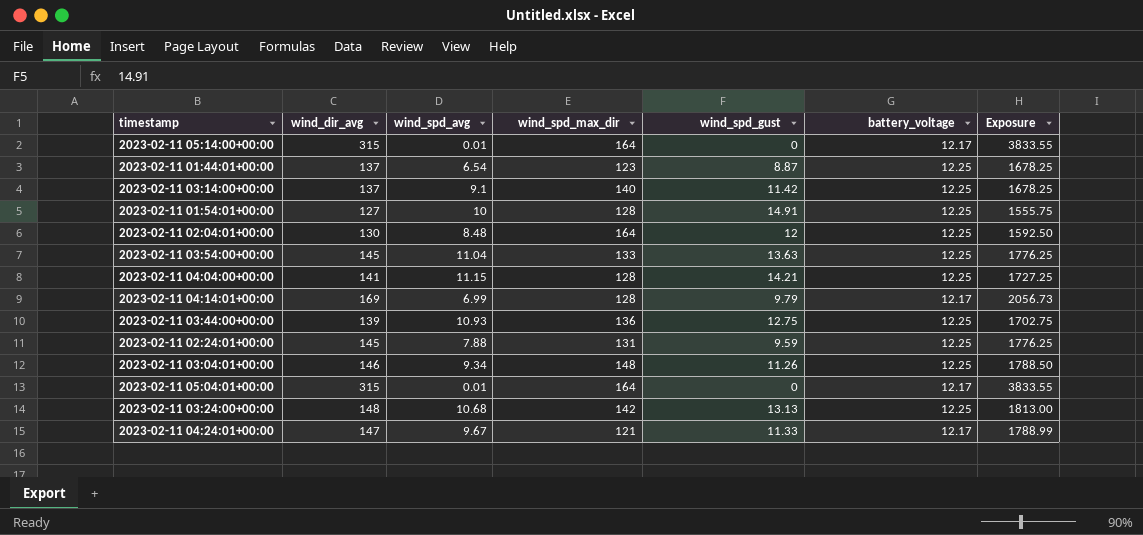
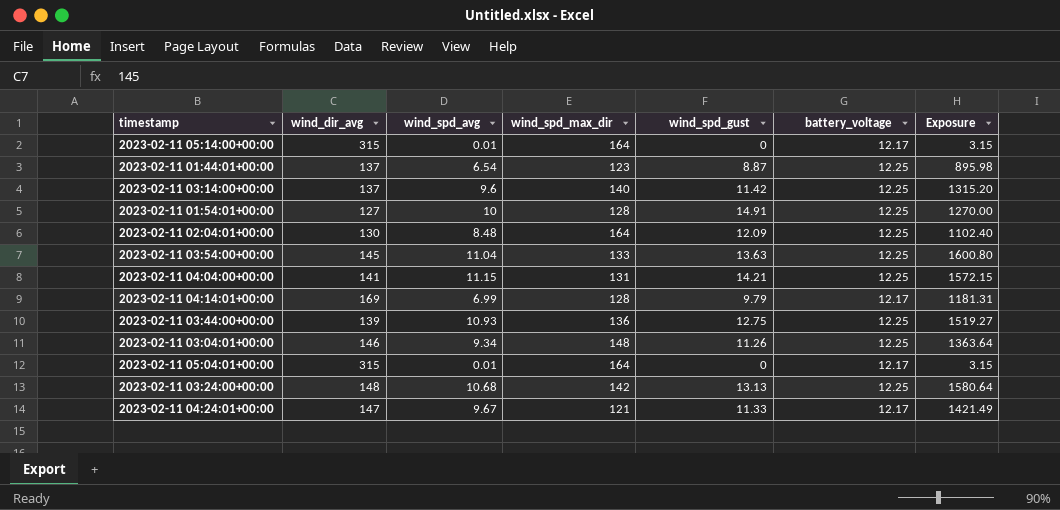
column Exposure | formula: [wind_dir_avg] * [battery_voltage] -> [wind_dir_avg] * [wind_spd_avg]
row 2023-02-11 02:24:01+00:00: 145 | 7.88 | 131 | 9.59 | 12.25 | 1776.25 -> none
2023-02-11 03:14:00+00:00 | wind_spd_avg: 9.1 -> 9.6
2023-02-11 02:04:01+00:00 | wind_spd_gust: 12 -> 12.09
2023-02-11 04:04:00+00:00 | wind_spd_max_dir: 128 -> 131

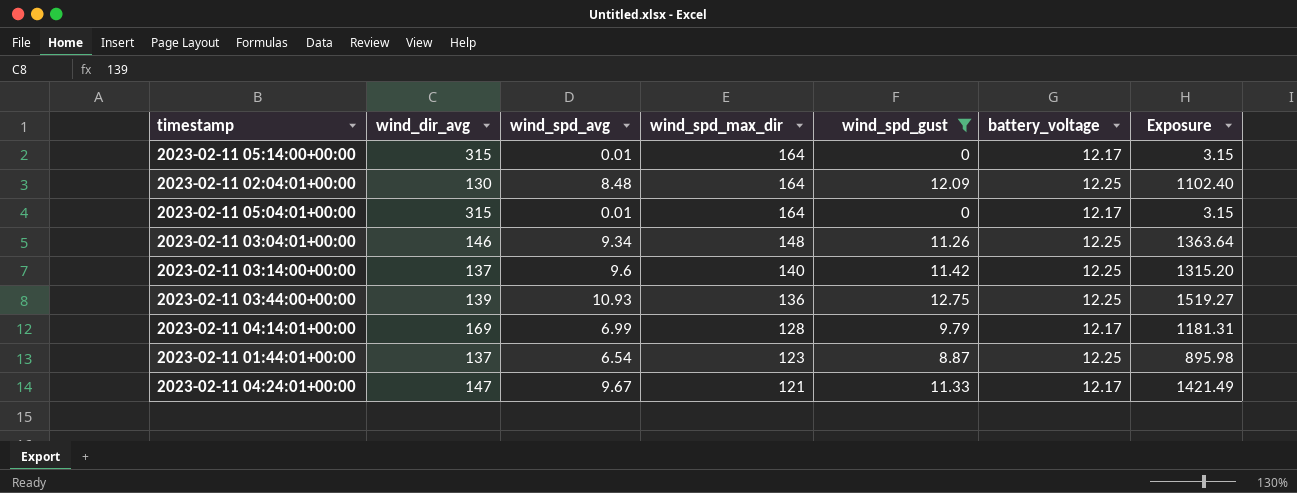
filter: none -> wind_spd_gust <= 12.75
row order: none -> wind_spd_max_dir descending

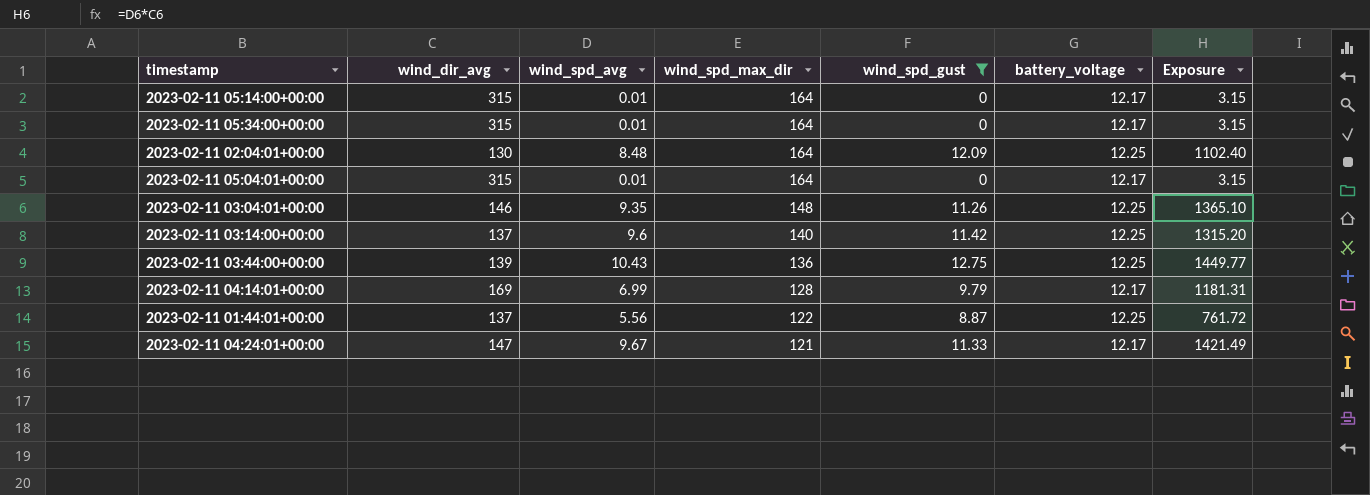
row 2023-02-11 05:34:00+00:00: none -> 315 | 0.01 | 164 | 0 | 12.17 | 3.15
2023-02-11 03:04:01+00:00 | wind_spd_avg: 9.34 -> 9.35
2023-02-11 03:04:01+00:00 | Exposure: 1363.64 -> 1365.10
2023-02-11 03:44:00+00:00 | wind_spd_avg: 10.93 -> 10.43
2023-02-11 03:44:00+00:00 | Exposure: 1519.27 -> 1449.77
2023-02-11 01:44:01+00:00 | wind_spd_avg: 6.54 -> 5.56
2023-02-11 01:44:01+00:00 | wind_spd_max_dir: 123 -> 122
2023-02-11 01:44:01+00:00 | Exposure: 895.98 -> 761.72

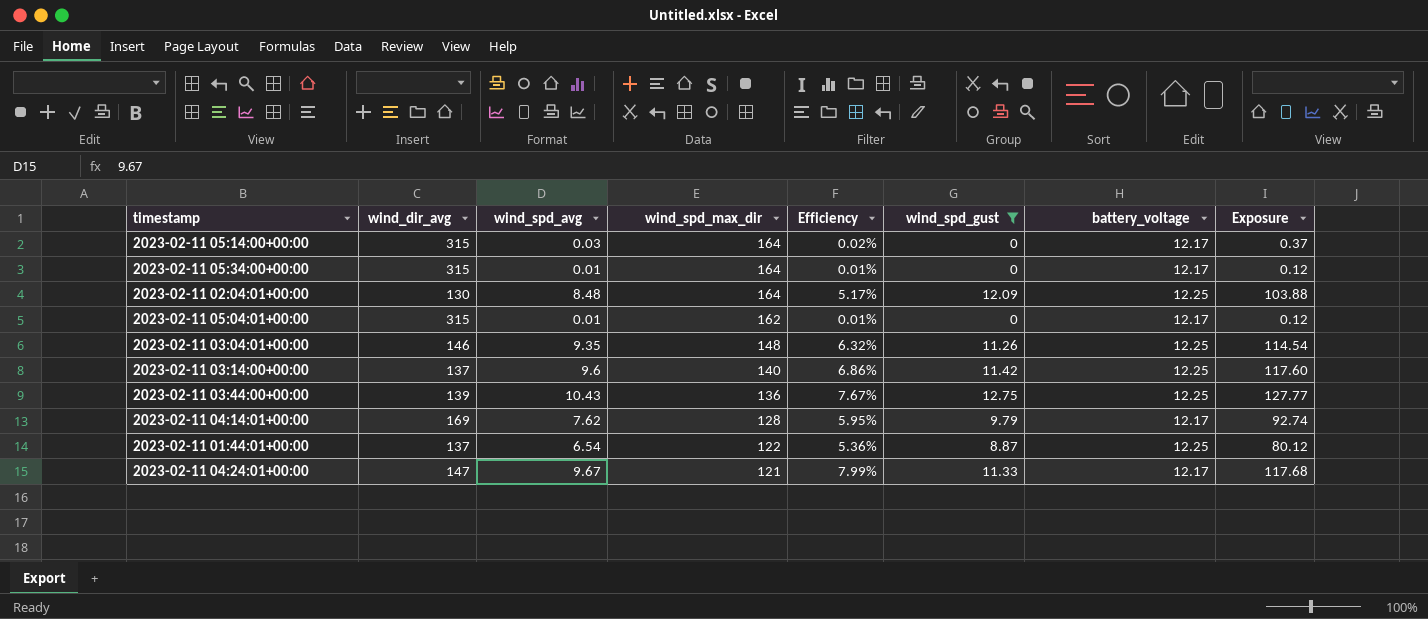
column Efficiency | formula: none -> [wind_spd_avg] / [wind_spd_max_dir]
column Exposure | formula: [wind_dir_avg] * [wind_spd_avg] -> [wind_spd_avg] * [battery_voltage]
2023-02-11 05:14:00+00:00 | wind_spd_avg: 0.01 -> 0.03
2023-02-11 05:04:01+00:00 | wind_spd_max_dir: 164 -> 162
2023-02-11 04:14:01+00:00 | wind_spd_avg: 6.99 -> 7.62
2023-02-11 01:44:01+00:00 | wind_spd_avg: 5.56 -> 6.54

